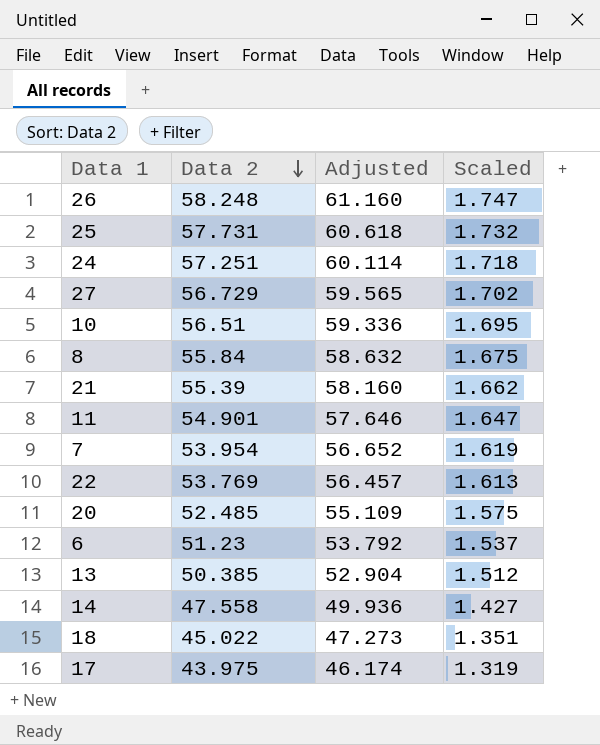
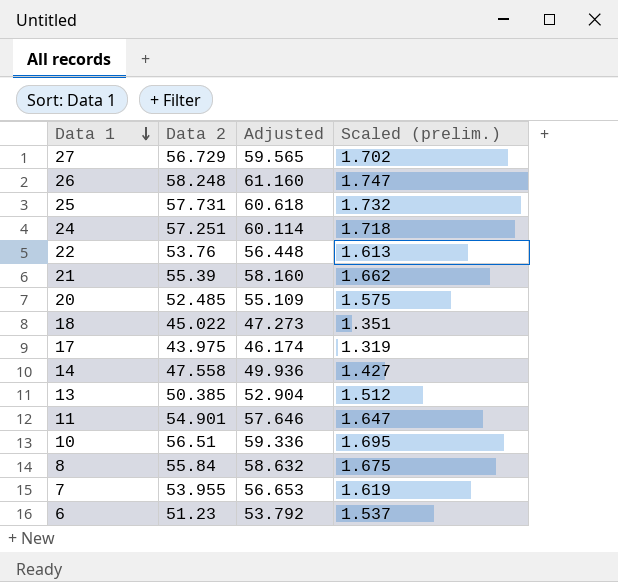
row order: Data 2 descending -> Data 1 descending
column name: Scaled -> Scaled (prelim.)
22 | Data 2: 53.769 -> 53.76
22 | Adjusted: 56.457 -> 56.448
7 | Data 2: 53.954 -> 53.955
7 | Adjusted: 56.652 -> 56.653

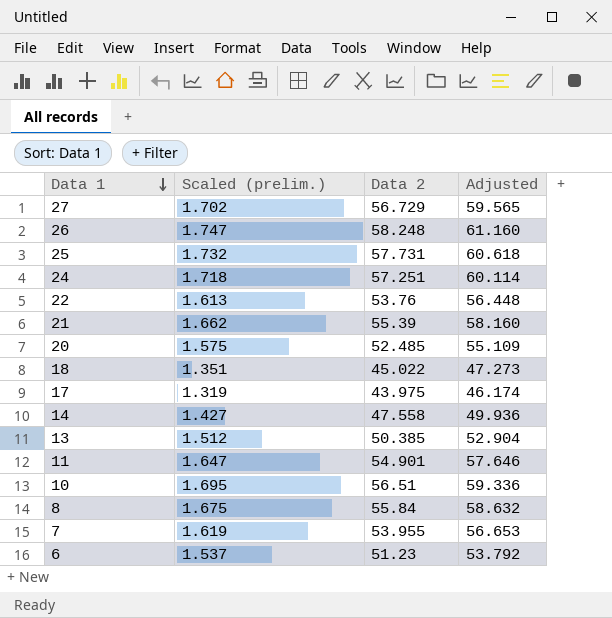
column Scaled (prelim.) | position: 4 -> 2

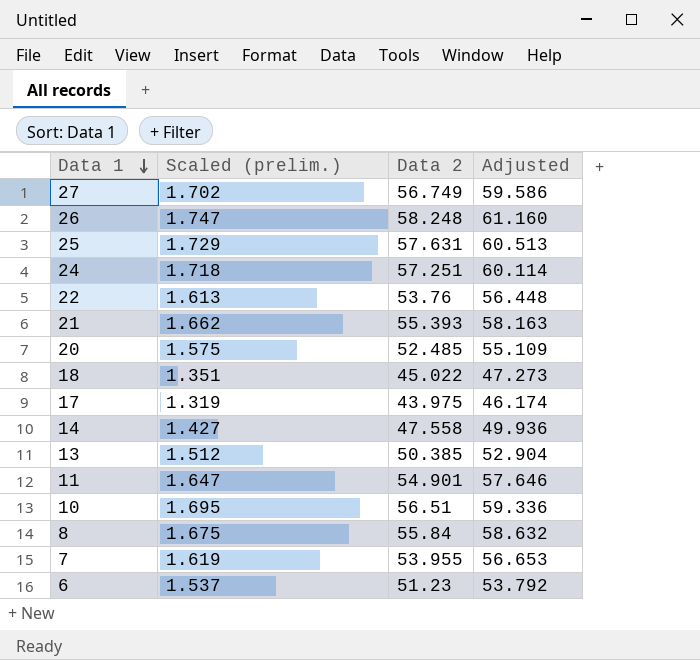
27 | Data 2: 56.729 -> 56.749
27 | Adjusted: 59.565 -> 59.586
25 | Scaled (prelim.): 1.732 -> 1.729
25 | Data 2: 57.731 -> 57.631
25 | Adjusted: 60.618 -> 60.513
21 | Data 2: 55.39 -> 55.393
21 | Adjusted: 58.160 -> 58.163

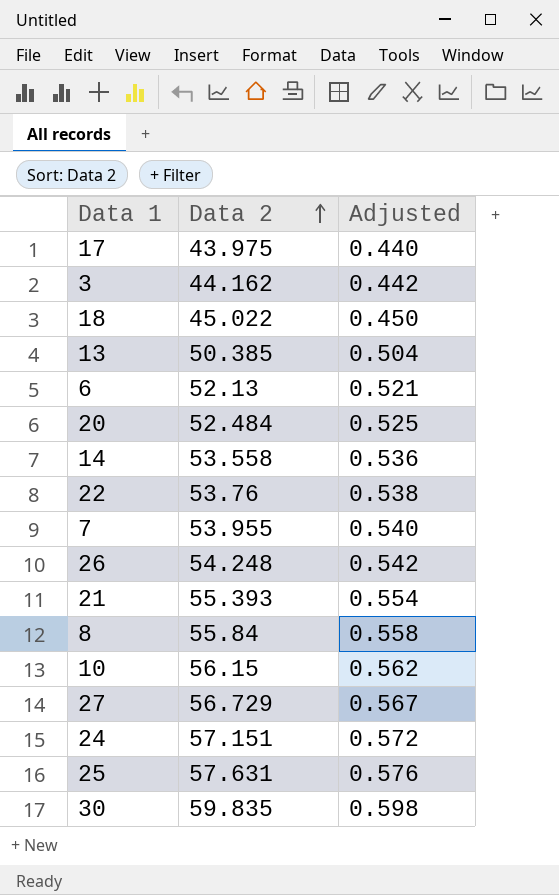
row order: Data 1 descending -> Data 2 ascending
column Scaled (prelim.) | formula: [Data 2] * 0.03 -> none
column Adjusted | formula: [Data 2] * 1.05 -> [Data 2] * 0.01
row 11: 1.647 | 54.901 | 57.646 -> none
row 3: none -> 44.162 | 0.442
6 | Data 2: 51.23 -> 52.13
20 | Data 2: 52.485 -> 52.484
14 | Data 2: 47.558 -> 53.558
26 | Data 2: 58.248 -> 54.248
10 | Data 2: 56.51 -> 56.15
27 | Data 2: 56.749 -> 56.729
24 | Data 2: 57.251 -> 57.151
row 30: none -> 59.835 | 0.598

